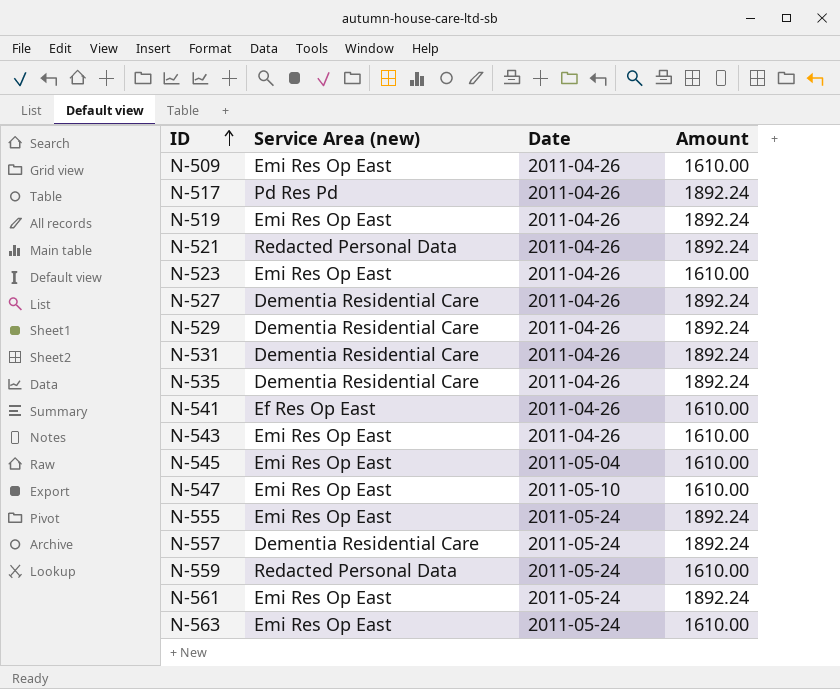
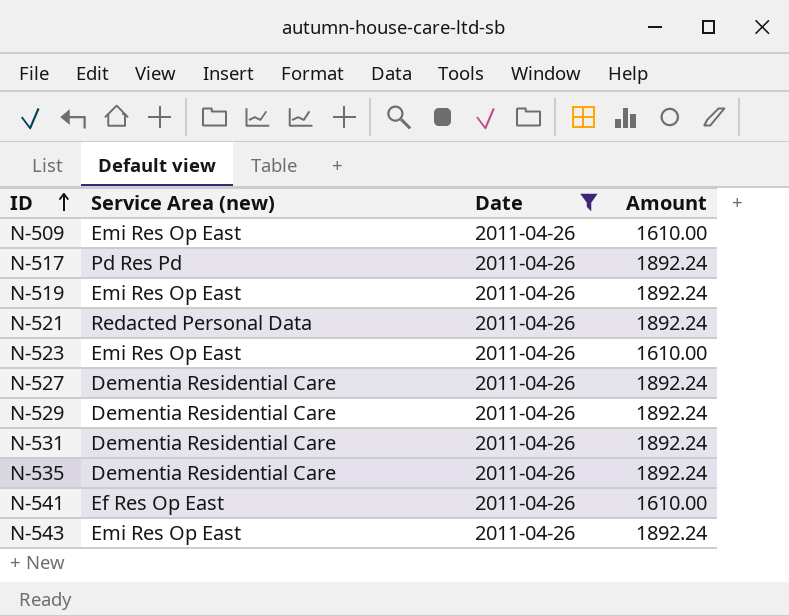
filter: none -> Date = 2011-04-26
N-543 | Amount: 1610.00 -> 1892.24

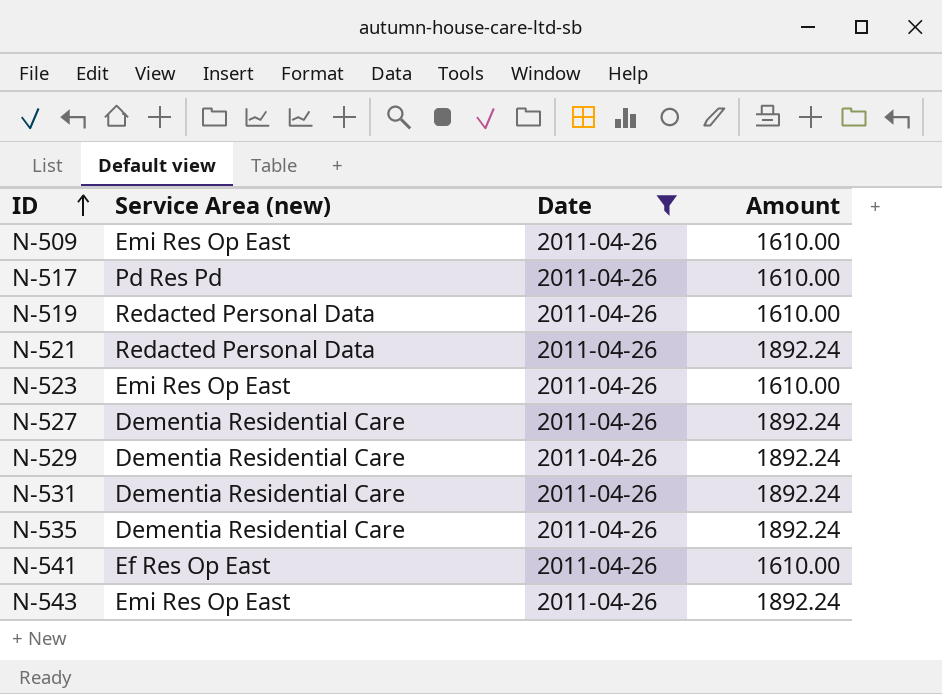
N-517 | Amount: 1892.24 -> 1610.00
N-519 | Service Area (new): Emi Res Op East -> Redacted Personal Data
N-519 | Amount: 1892.24 -> 1610.00

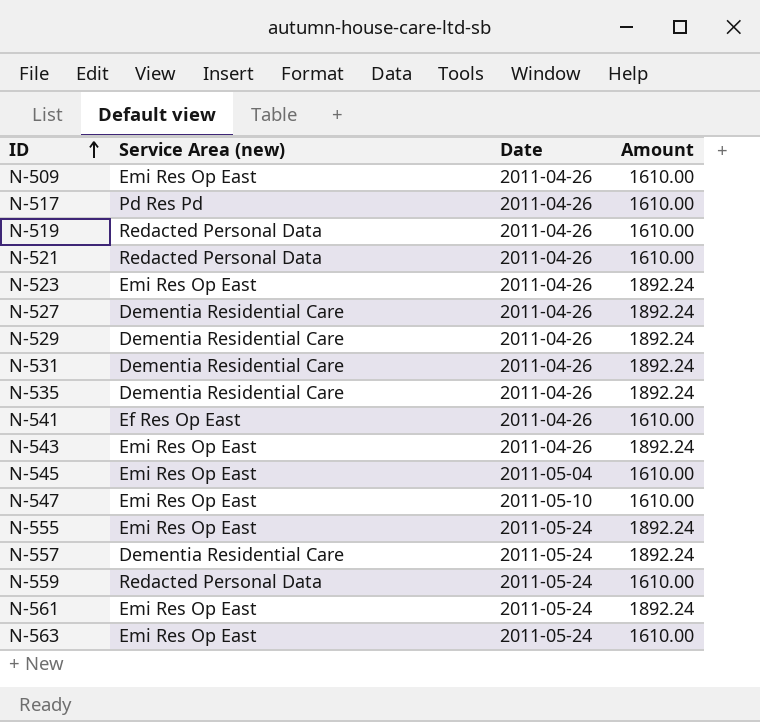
filter: Date = 2011-04-26 -> none
N-521 | Amount: 1892.24 -> 1610.00
N-523 | Amount: 1610.00 -> 1892.24

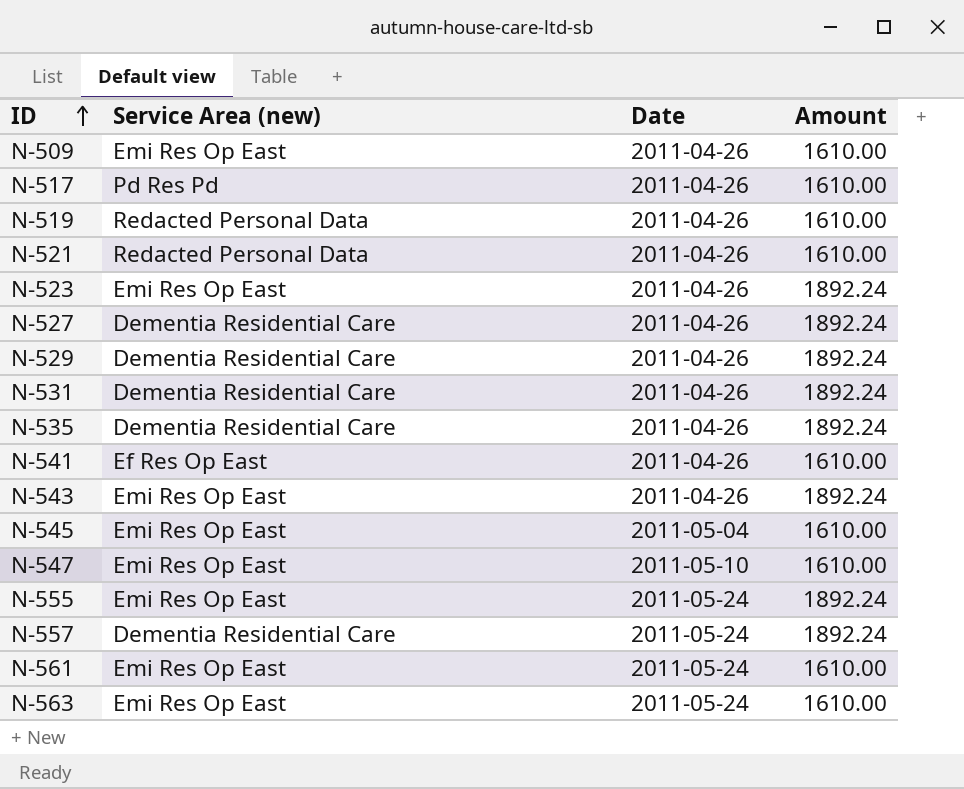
row N-559: Redacted Personal Data | 2011-05-24 | 1610.00 -> none
N-561 | Amount: 1892.24 -> 1610.00

